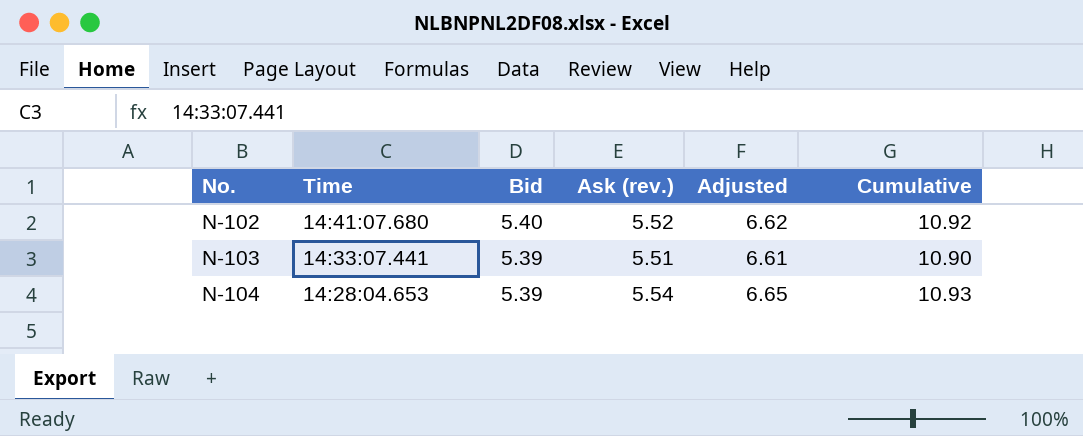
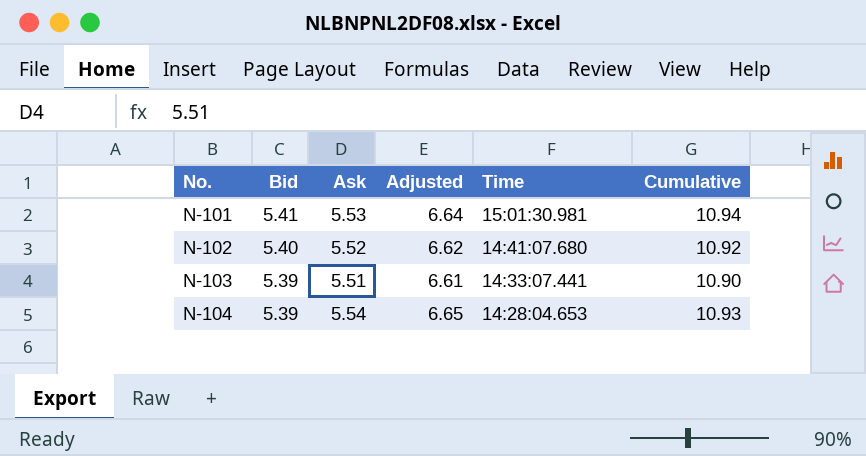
column name: Ask (rev.) -> Ask
column Time | position: 2 -> 5
row N-101: none -> 5.41 | 5.53 | 6.64 | 15:01:30.981 | 10.94

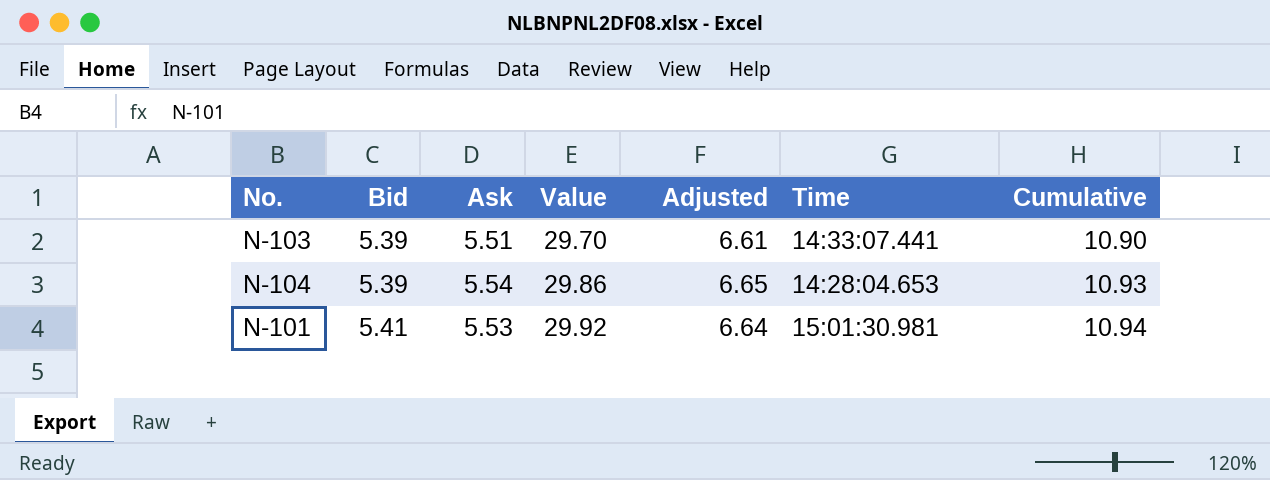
row order: No. ascending -> Bid ascending
column Value | formula: none -> [Bid] * [Ask]
row N-102: 5.40 | 5.52 | 6.62 | 14:41:07.680 | 10.92 -> none

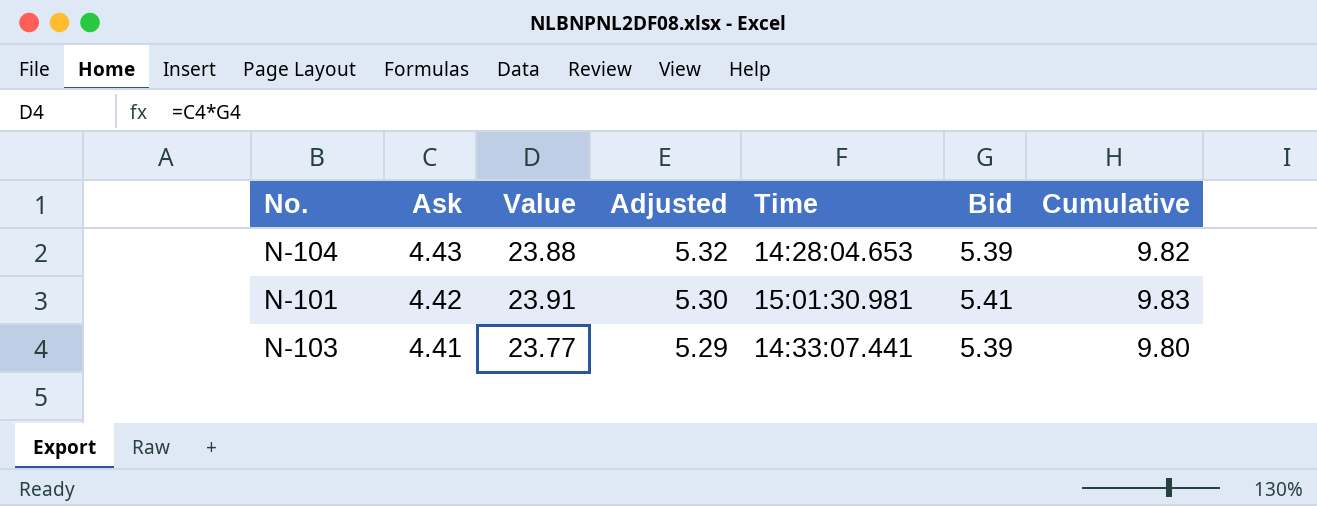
row order: Bid ascending -> Ask descending
column Bid | position: 2 -> 6
N-104 | Ask: 5.54 -> 4.43
N-104 | Value: 29.86 -> 23.88
N-104 | Adjusted: 6.65 -> 5.32
N-104 | Cumulative: 10.93 -> 9.82
N-101 | Ask: 5.53 -> 4.42
N-101 | Value: 29.92 -> 23.91
N-101 | Adjusted: 6.64 -> 5.30
N-101 | Cumulative: 10.94 -> 9.83
N-103 | Ask: 5.51 -> 4.41
N-103 | Value: 29.70 -> 23.77
N-103 | Adjusted: 6.61 -> 5.29
N-103 | Cumulative: 10.90 -> 9.80

